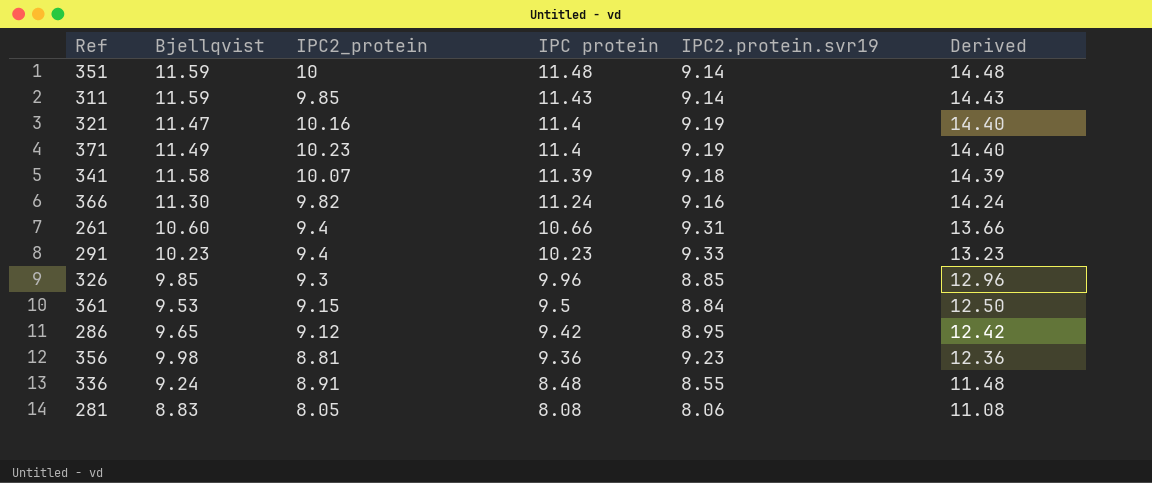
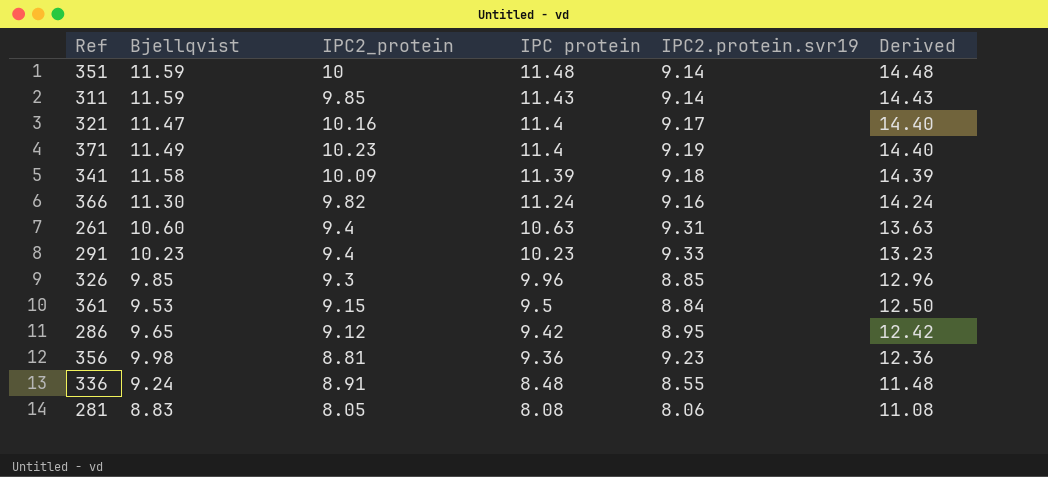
321 | IPC2.protein.svr19: 9.19 -> 9.17
341 | IPC2_protein: 10.07 -> 10.09
261 | IPC protein: 10.66 -> 10.63
261 | Derived: 13.66 -> 13.63

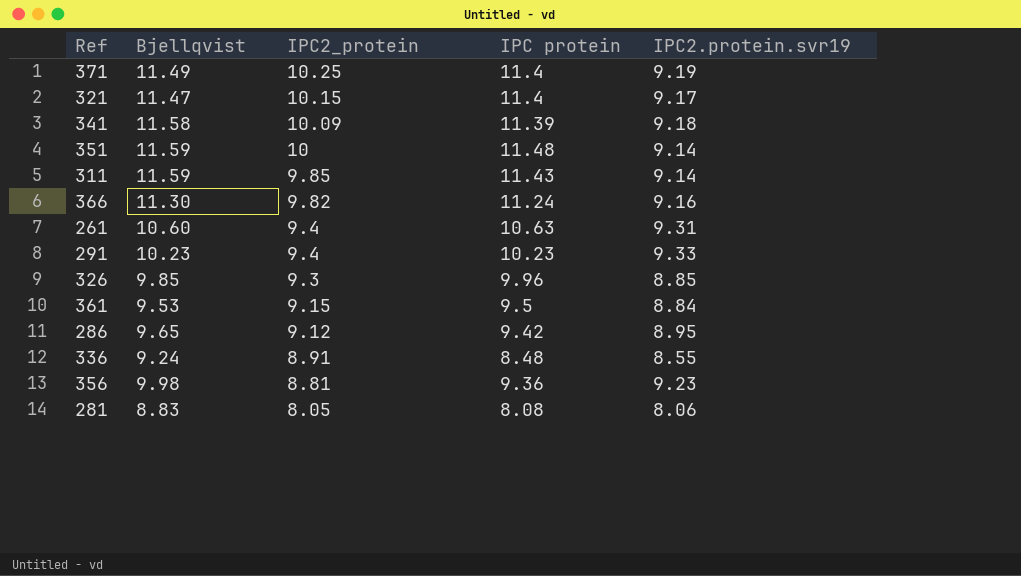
row order: IPC protein descending -> IPC2_protein descending
column Derived | formula: [IPC protein] + 3 -> none
371 | IPC2_protein: 10.23 -> 10.25
321 | IPC2_protein: 10.16 -> 10.15

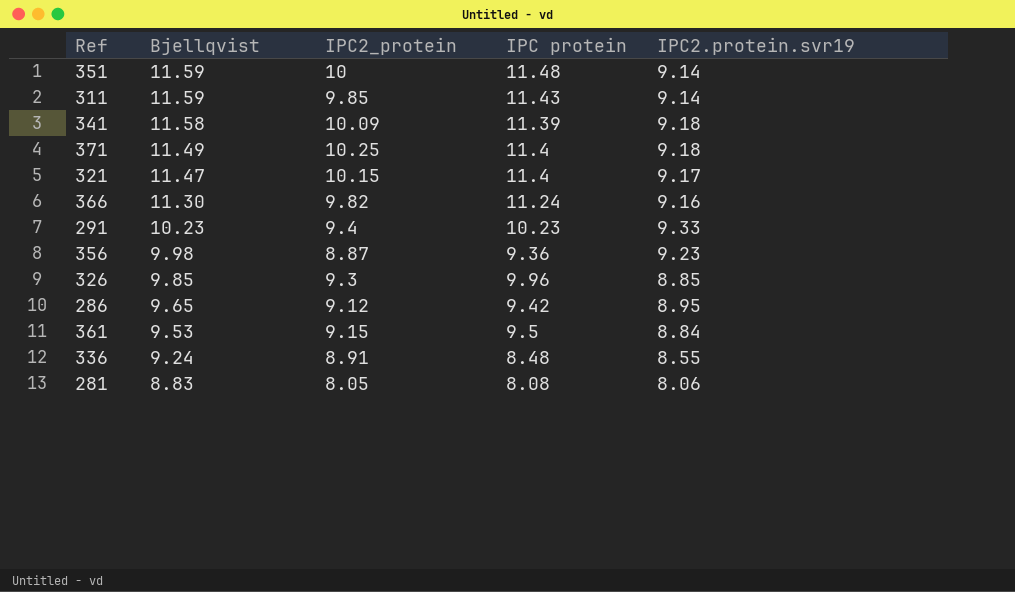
row order: IPC2_protein descending -> Bjellqvist descending
row 261: 10.60 | 9.4 | 10.63 | 9.31 -> none
371 | IPC2.protein.svr19: 9.19 -> 9.18
356 | IPC2_protein: 8.81 -> 8.87

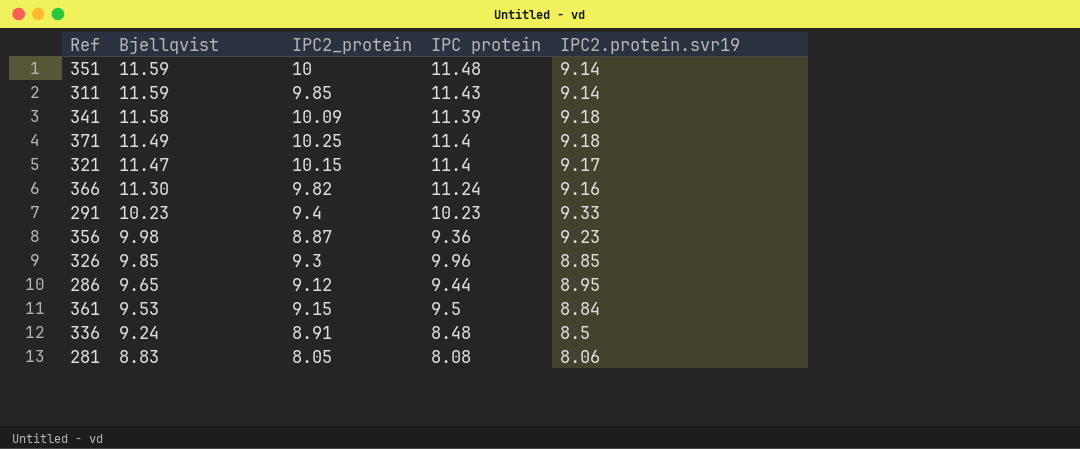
286 | IPC protein: 9.42 -> 9.44
336 | IPC2.protein.svr19: 8.55 -> 8.5

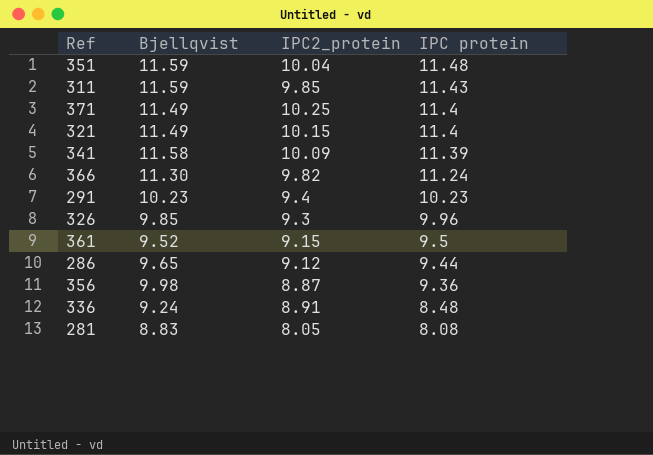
row order: Bjellqvist descending -> IPC protein descending
column IPC2.protein.svr19 | position: 5 -> none
351 | IPC2_protein: 10 -> 10.04
321 | Bjellqvist: 11.47 -> 11.49
361 | Bjellqvist: 9.53 -> 9.52

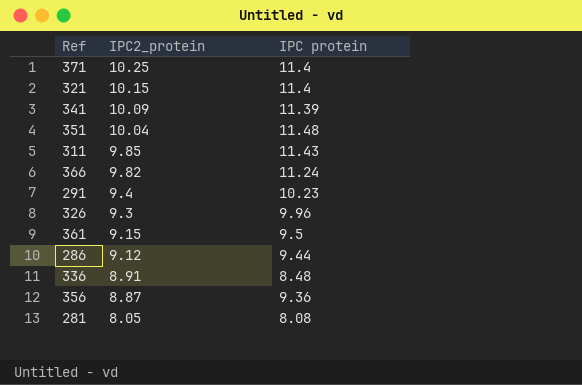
row order: IPC protein descending -> IPC2_protein descending
column Bjellqvist | position: 2 -> none

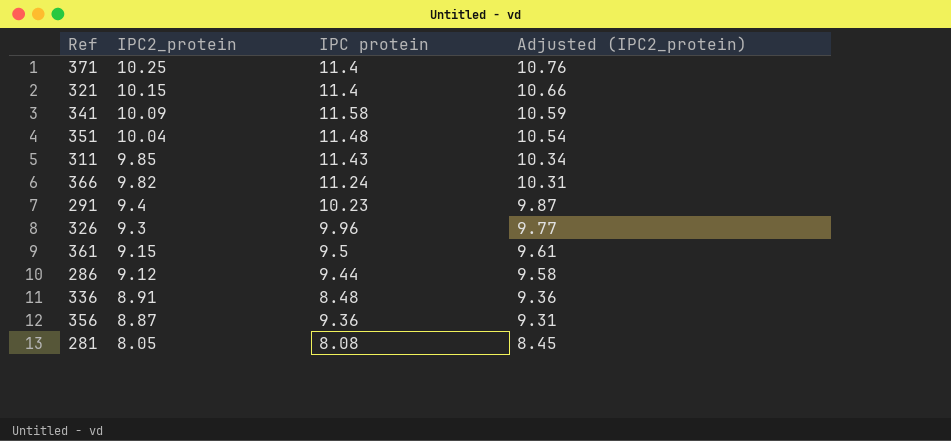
column Adjusted (IPC2_protein) | formula: none -> [IPC2_protein] * 1.05
341 | IPC protein: 11.39 -> 11.58

